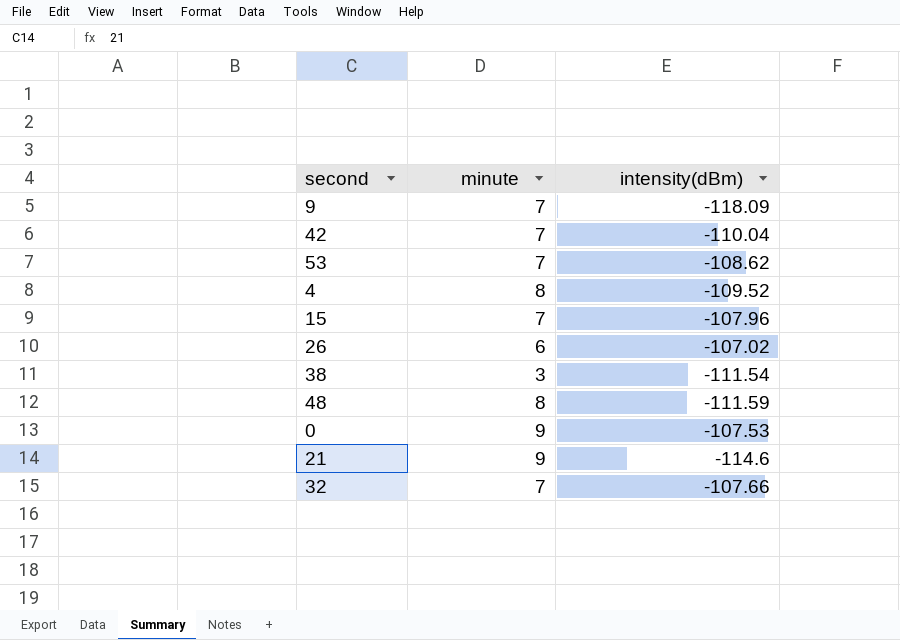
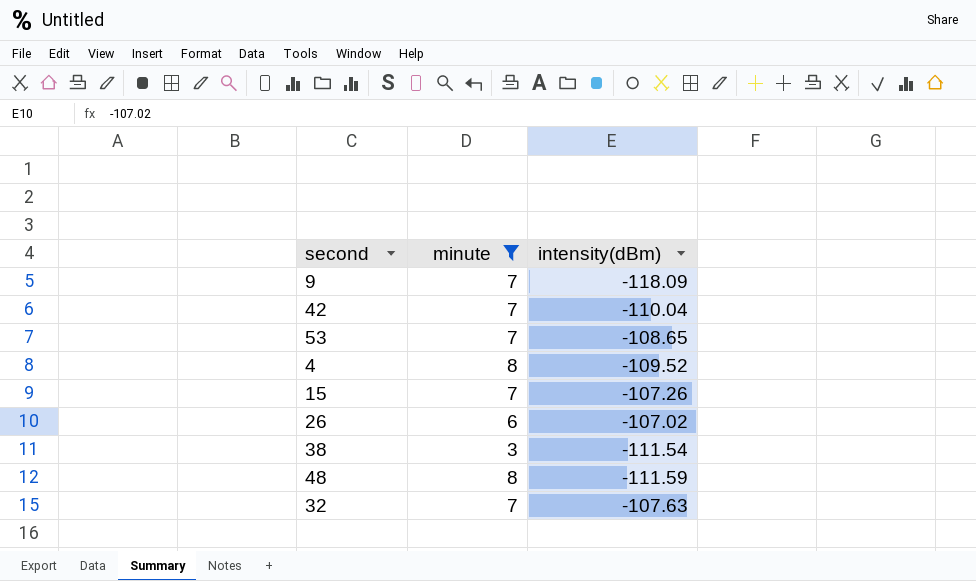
filter: none -> minute != 9
53 | intensity(dBm): -108.62 -> -108.65
15 | intensity(dBm): -107.96 -> -107.26
32 | intensity(dBm): -107.66 -> -107.63

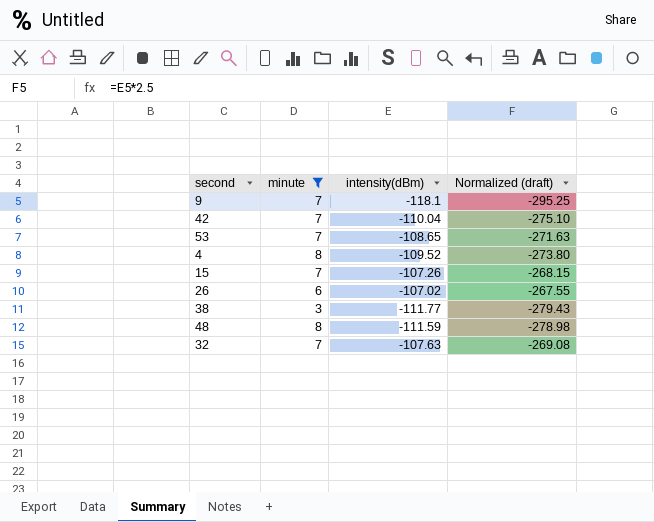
column Normalized (draft) | formula: none -> [intensity(dBm)] * 2.5
9 | intensity(dBm): -118.09 -> -118.1
38 | intensity(dBm): -111.54 -> -111.77

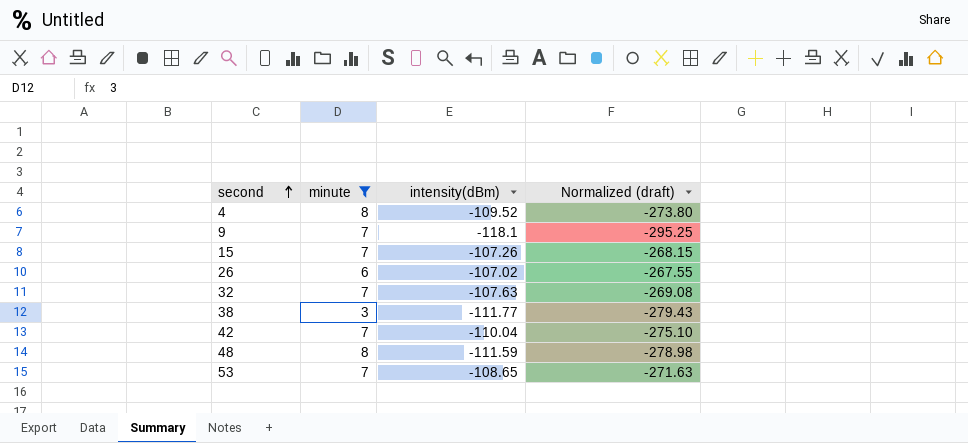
row order: none -> second ascending

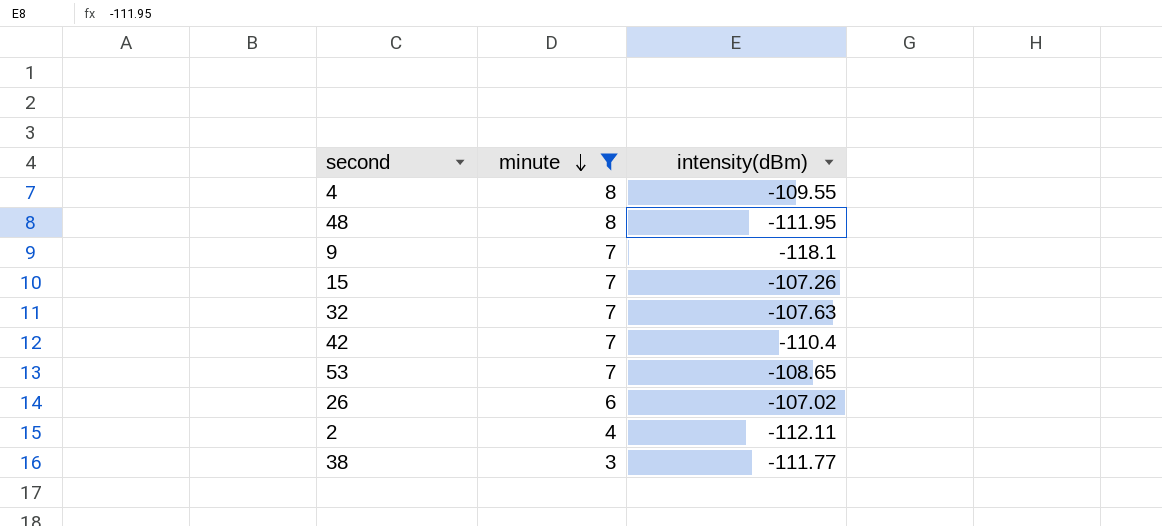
row order: second ascending -> minute descending
column Normalized (draft) | formula: [intensity(dBm)] * 2.5 -> none
4 | intensity(dBm): -109.52 -> -109.55
48 | intensity(dBm): -111.59 -> -111.95
42 | intensity(dBm): -110.04 -> -110.4
row 2: none -> 4 | -112.11

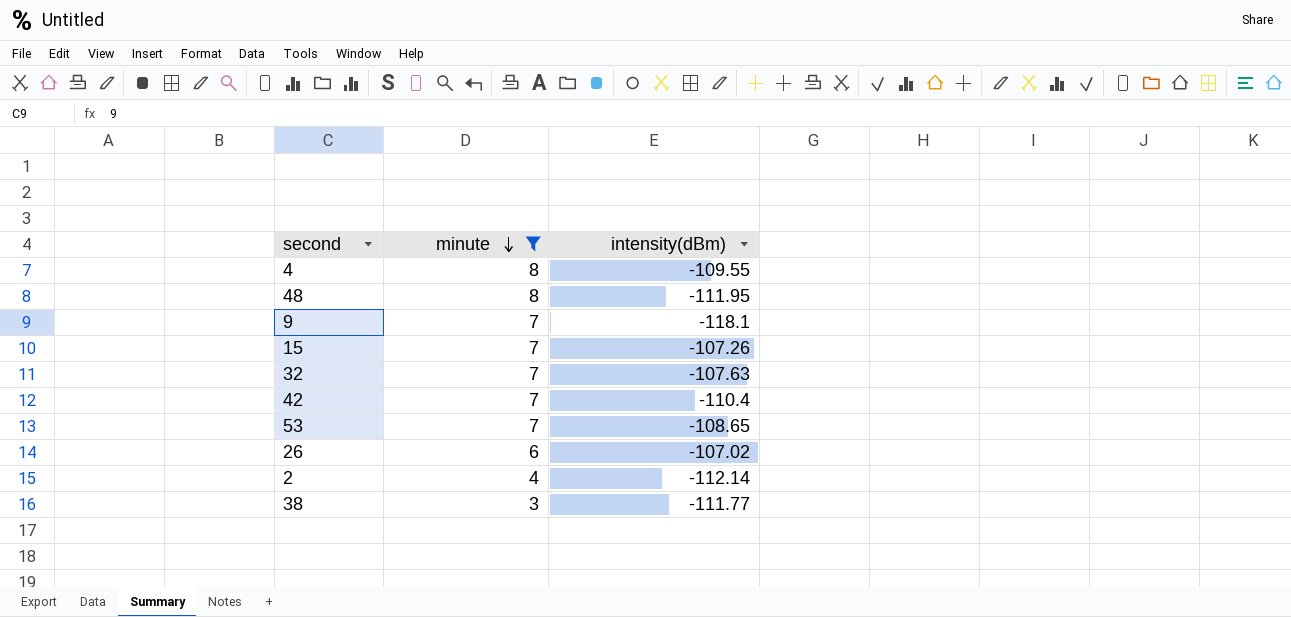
2 | intensity(dBm): -112.11 -> -112.14

